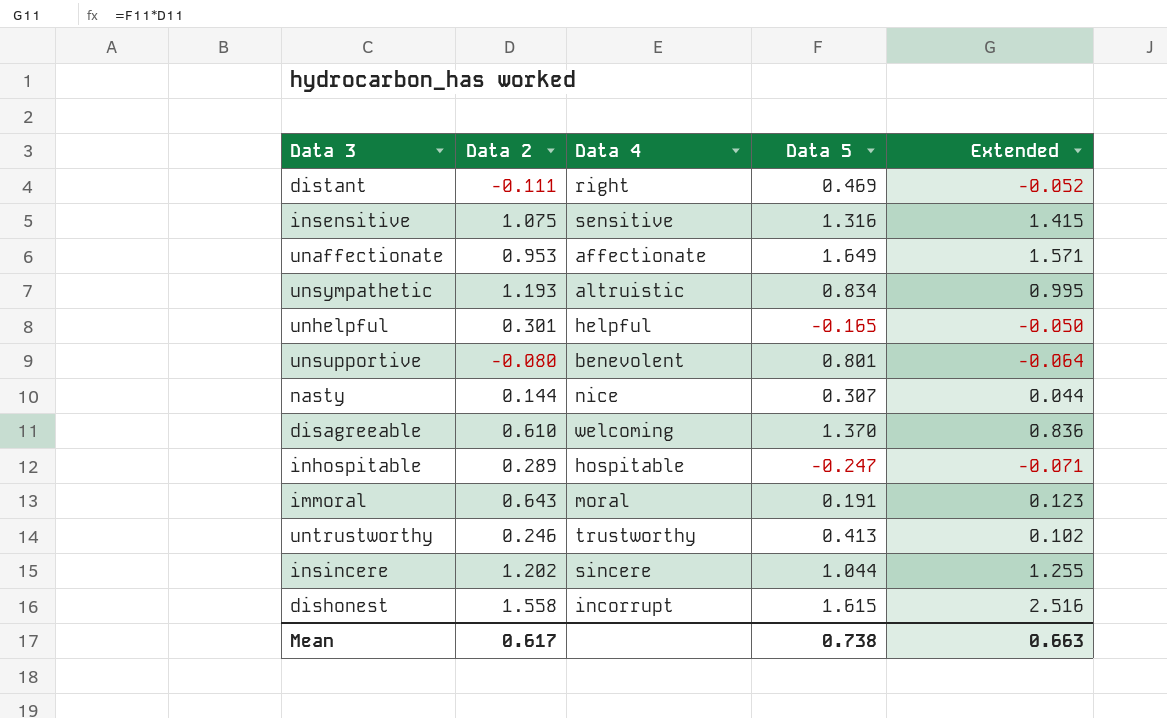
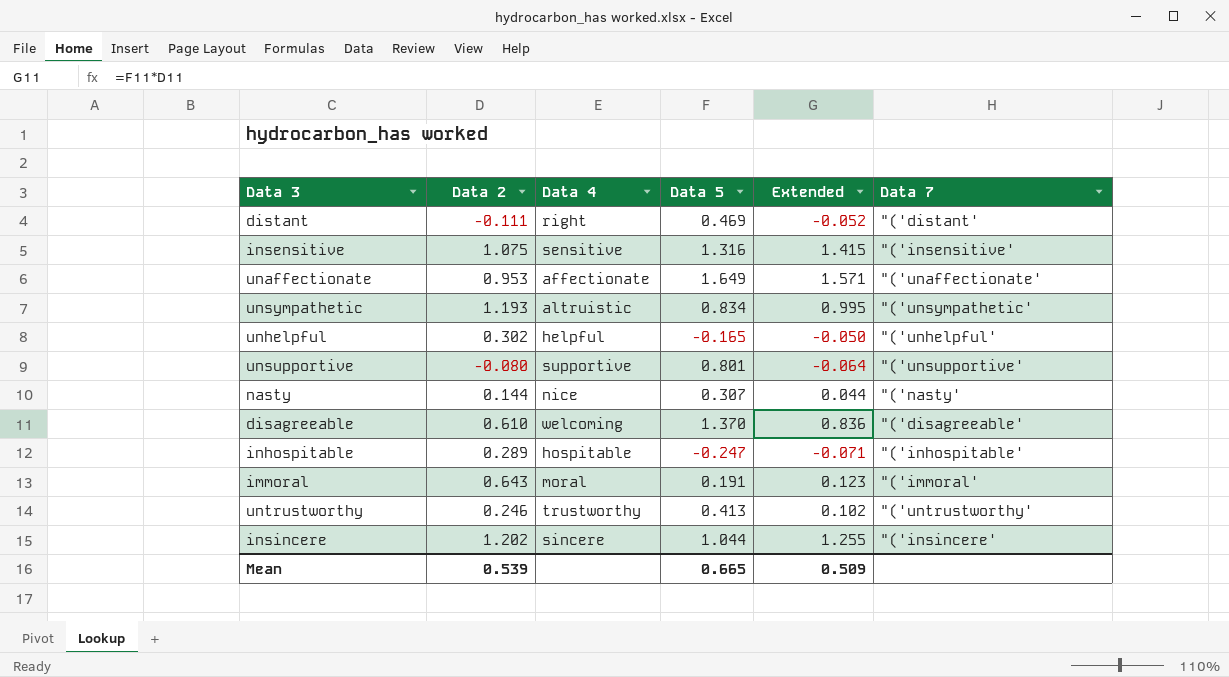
column Data 7 | position: none -> 6
row dishonest: 1.558 | incorrupt | 1.615 | 2.516 -> none
unhelpful | Data 2: 0.301 -> 0.302
unsupportive | Data 4: benevolent -> supportive
Mean | Data 2: 0.617 -> 0.539
Mean | Data 5: 0.738 -> 0.665
Mean | Extended: 0.663 -> 0.509

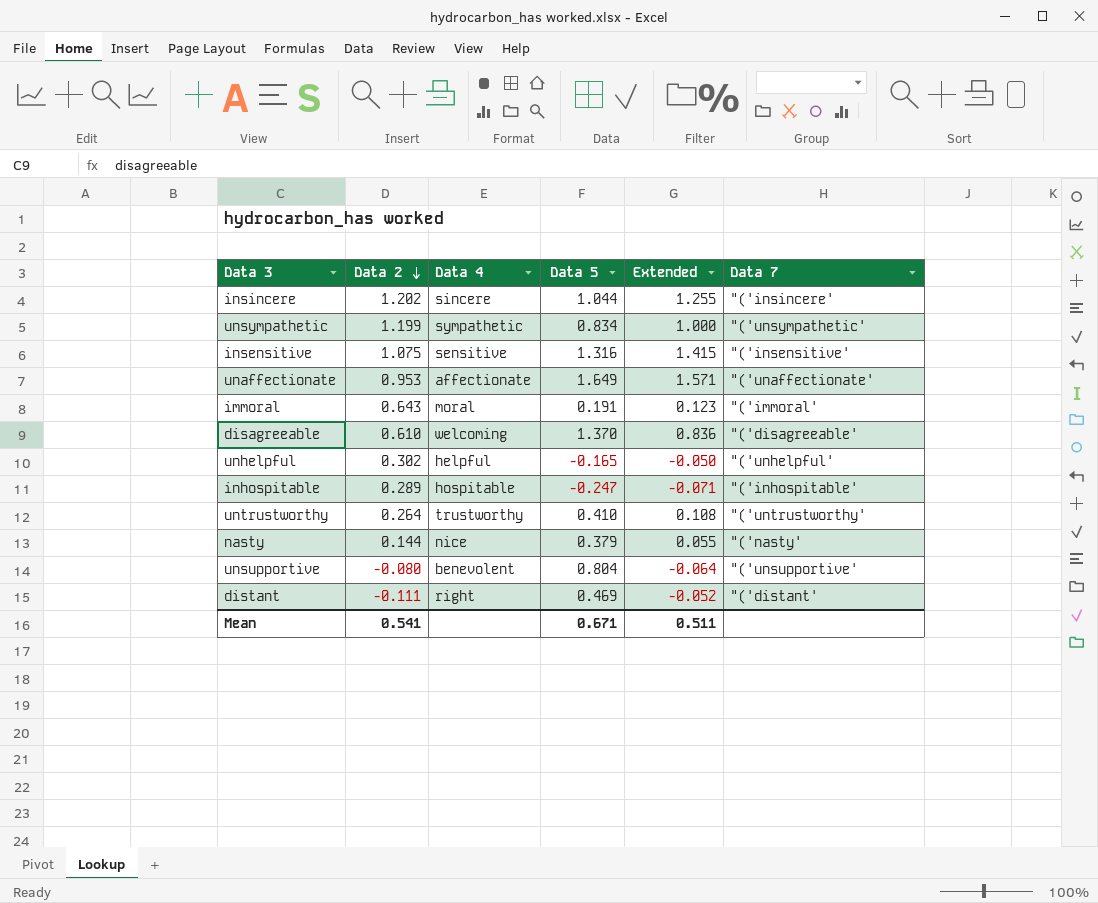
row order: none -> Data 2 descending
unsympathetic | Data 2: 1.193 -> 1.199
unsympathetic | Data 4: altruistic -> sympathetic
unsympathetic | Extended: 0.995 -> 1.000
untrustworthy | Data 2: 0.246 -> 0.264
untrustworthy | Data 5: 0.413 -> 0.410
untrustworthy | Extended: 0.102 -> 0.108
nasty | Data 5: 0.307 -> 0.379
nasty | Extended: 0.044 -> 0.055
unsupportive | Data 4: supportive -> benevolent
unsupportive | Data 5: 0.801 -> 0.804
Mean | Data 2: 0.539 -> 0.541
Mean | Data 5: 0.665 -> 0.671
Mean | Extended: 0.509 -> 0.511

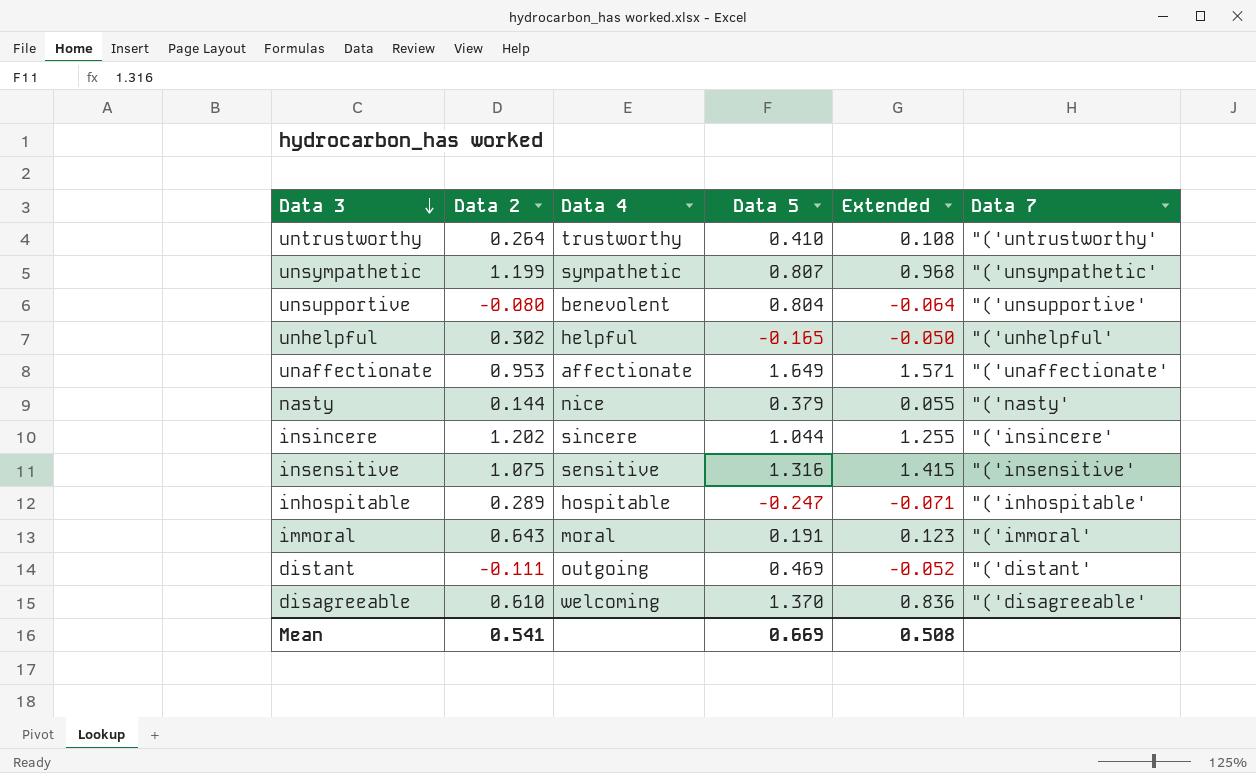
row order: Data 2 descending -> Data 3 descending
unsympathetic | Data 5: 0.834 -> 0.807
unsympathetic | Extended: 1.000 -> 0.968
distant | Data 4: right -> outgoing
Mean | Data 5: 0.671 -> 0.669
Mean | Extended: 0.511 -> 0.508

